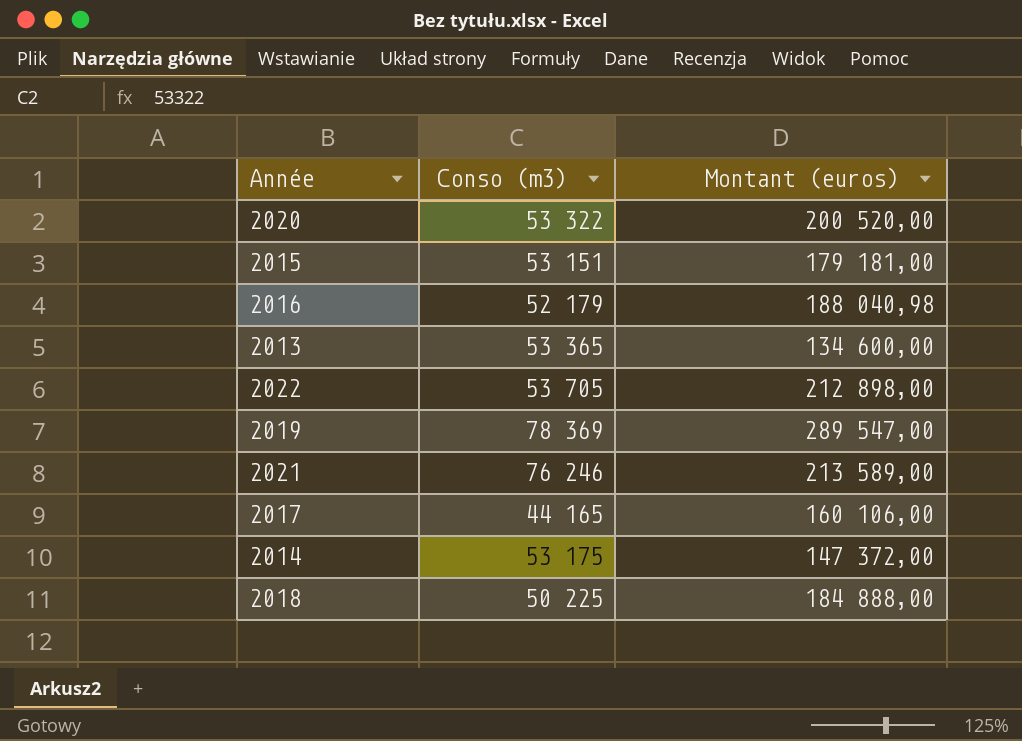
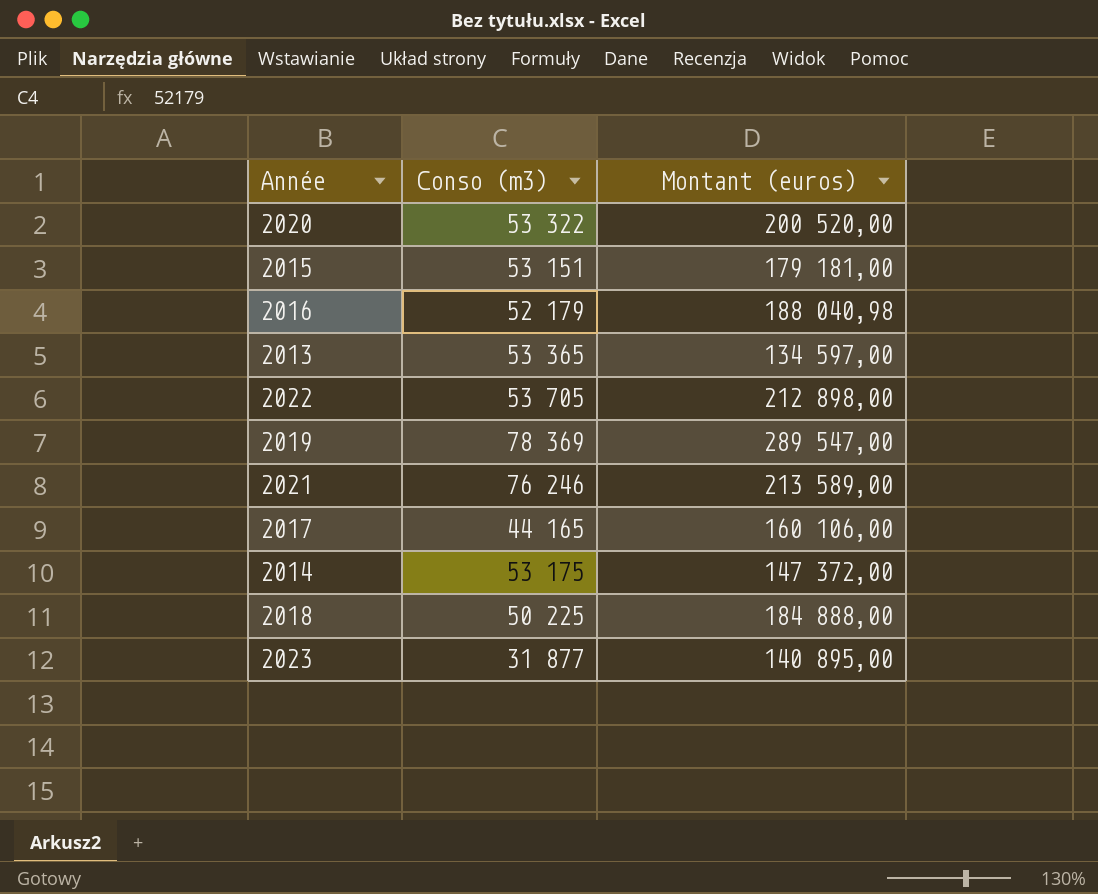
2013 | Montant (euros): 134 600,00 -> 134 597,00
row 2023: none -> 31 877 | 140 895,00

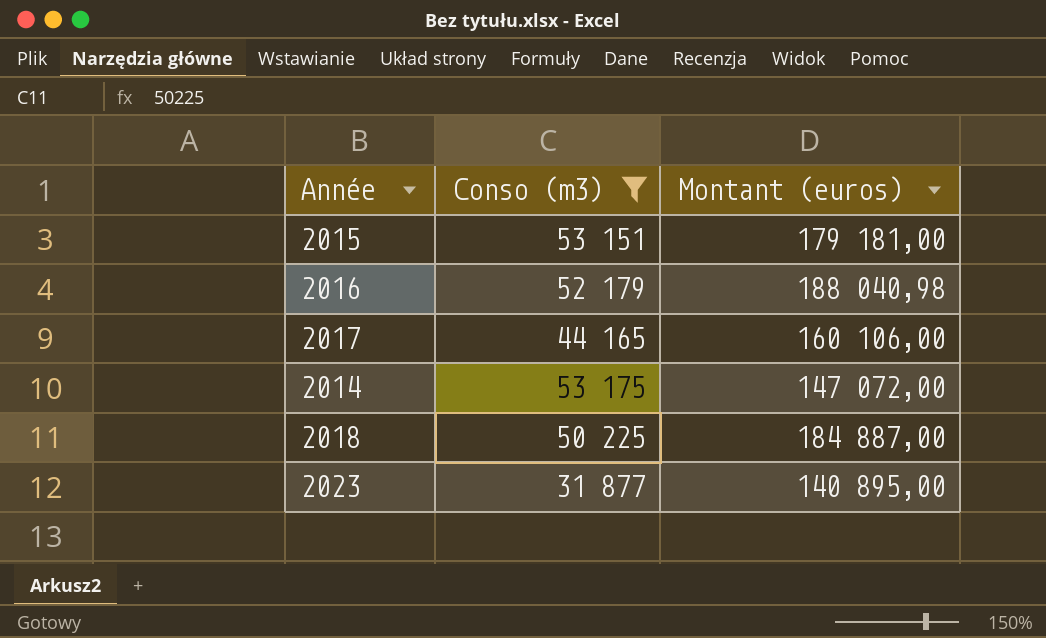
filter: none -> Conso (m3) <= 53 175
2014 | Montant (euros): 147 372,00 -> 147 072,00
2018 | Montant (euros): 184 888,00 -> 184 887,00

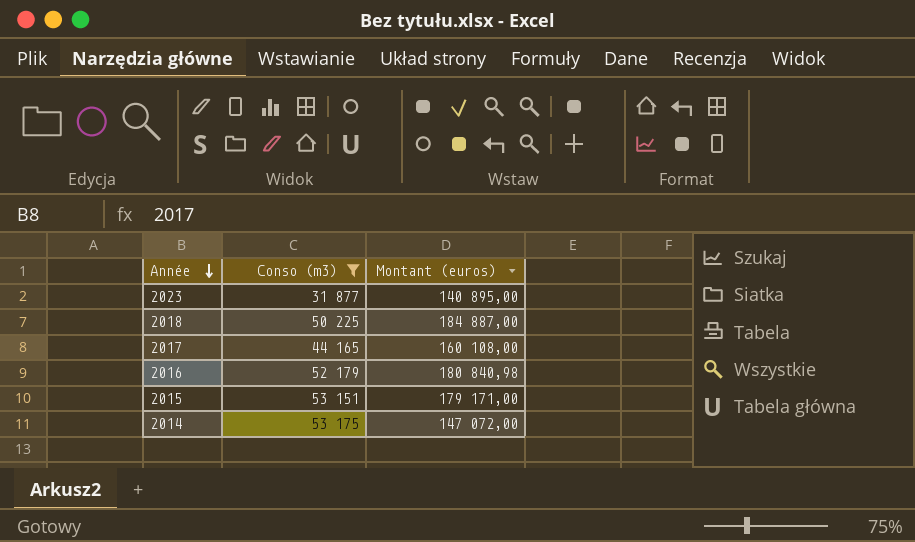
row order: none -> Année descending
2017 | Montant (euros): 160 106,00 -> 160 108,00
2016 | Montant (euros): 188 040,98 -> 180 840,98
2015 | Montant (euros): 179 181,00 -> 179 171,00

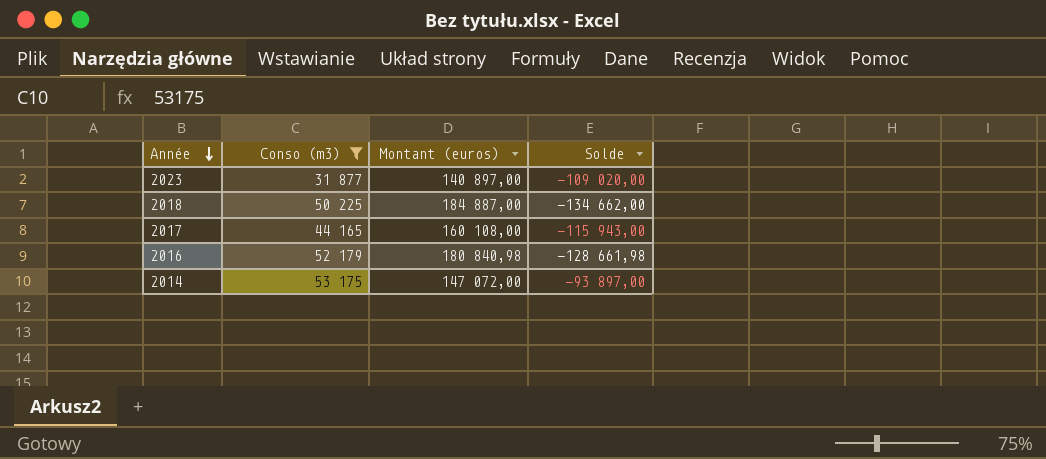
column Solde | formula: none -> [Conso (m3)] - [Montant (euros)]
row 2015: 53 151 | 179 171,00 -> none
2023 | Montant (euros): 140 895,00 -> 140 897,00

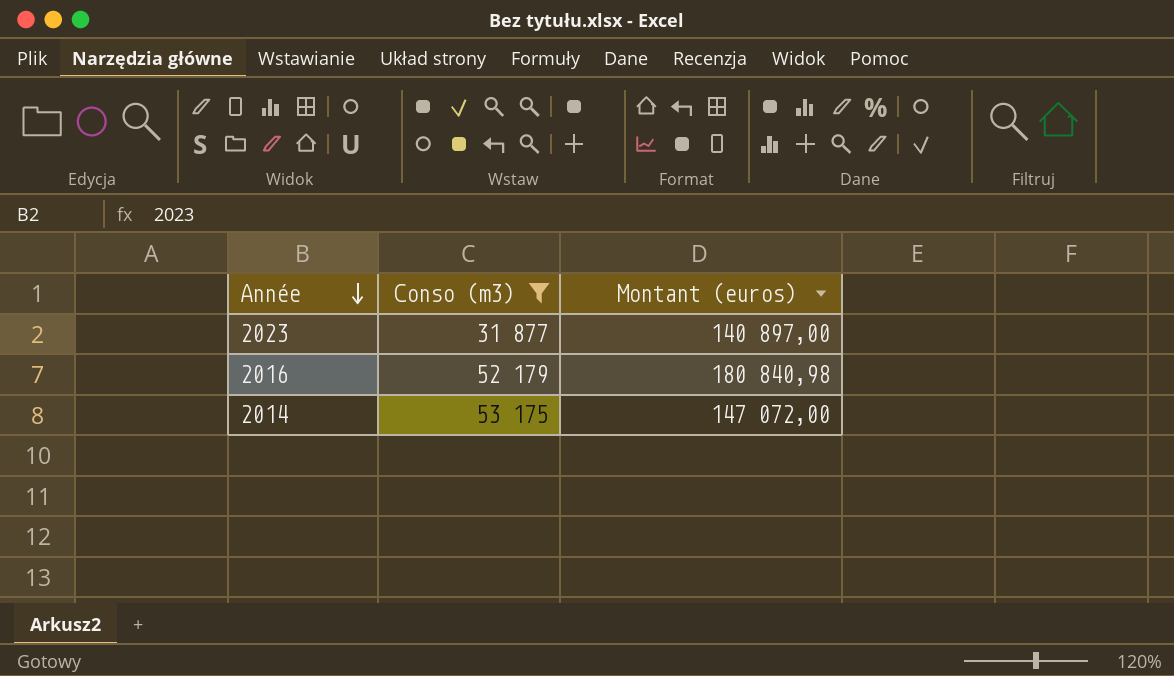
column Solde | formula: [Conso (m3)] - [Montant (euros)] -> none
row 2018: 50 225 | 184 887,00 | -134 662,00 -> none
row 2017: 44 165 | 160 108,00 | -115 943,00 -> none

